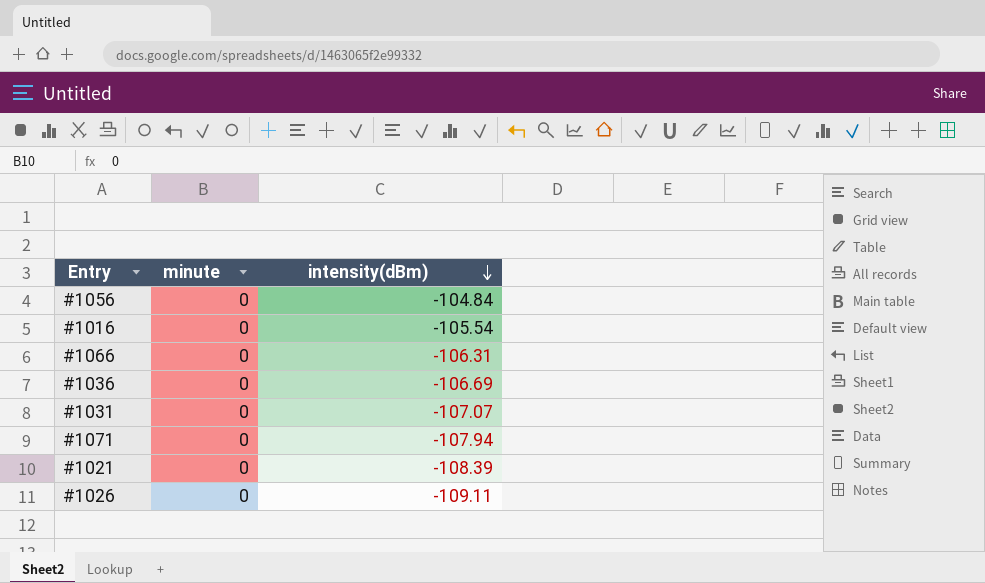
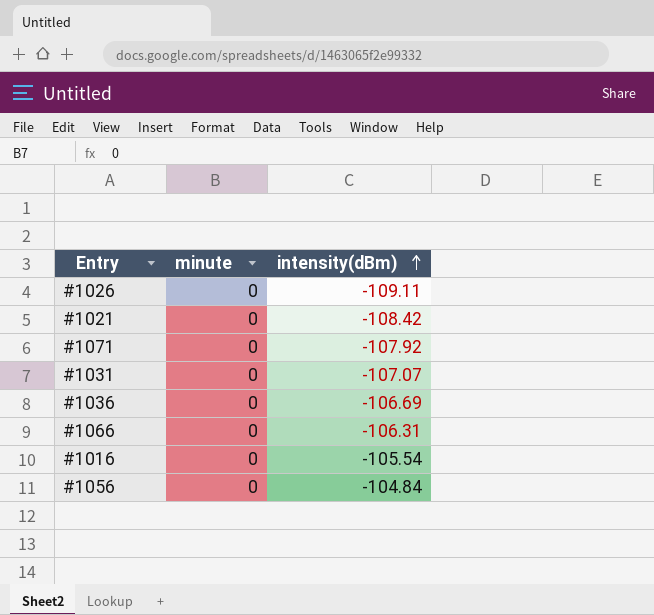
row order: intensity(dBm) descending -> intensity(dBm) ascending
#1021 | intensity(dBm): -108.39 -> -108.42
#1071 | intensity(dBm): -107.94 -> -107.92

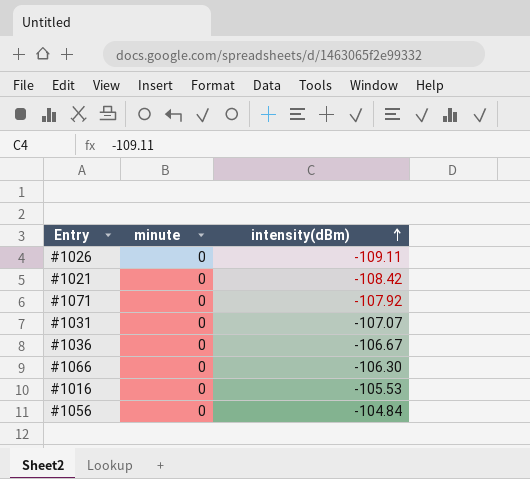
#1036 | intensity(dBm): -106.69 -> -106.67
#1066 | intensity(dBm): -106.31 -> -106.30
#1016 | intensity(dBm): -105.54 -> -105.53

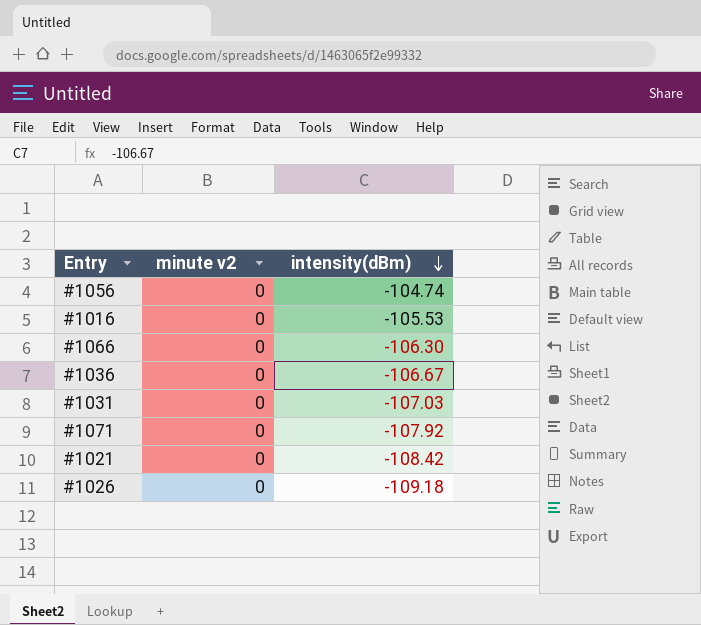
row order: intensity(dBm) ascending -> intensity(dBm) descending
column name: minute -> minute v2
#1056 | intensity(dBm): -104.84 -> -104.74
#1031 | intensity(dBm): -107.07 -> -107.03
#1026 | intensity(dBm): -109.11 -> -109.18

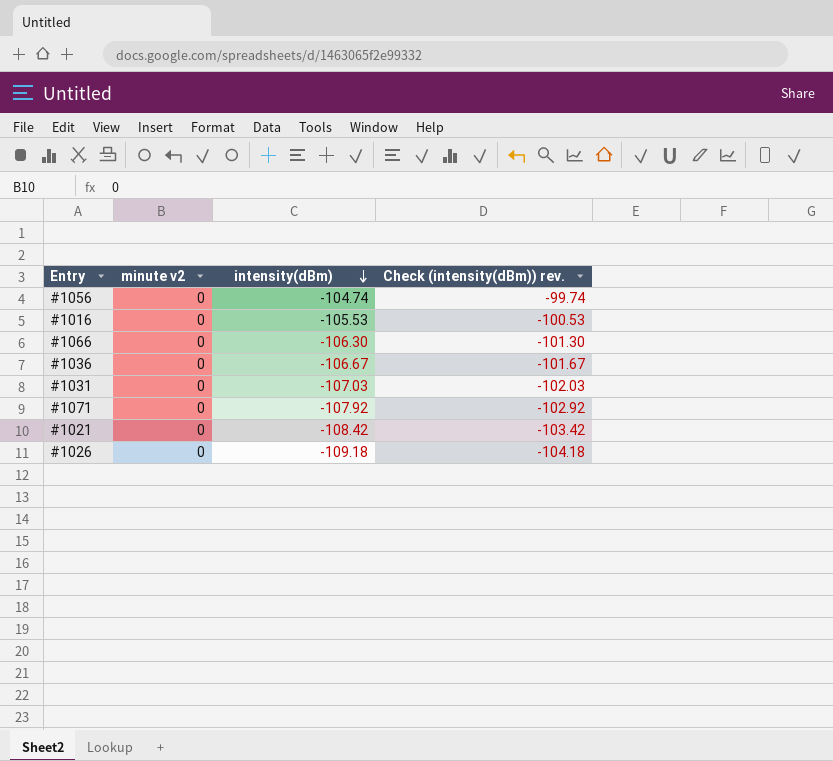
column Check (intensity(dBm)) rev. | formula: none -> [intensity(dBm)] + 5

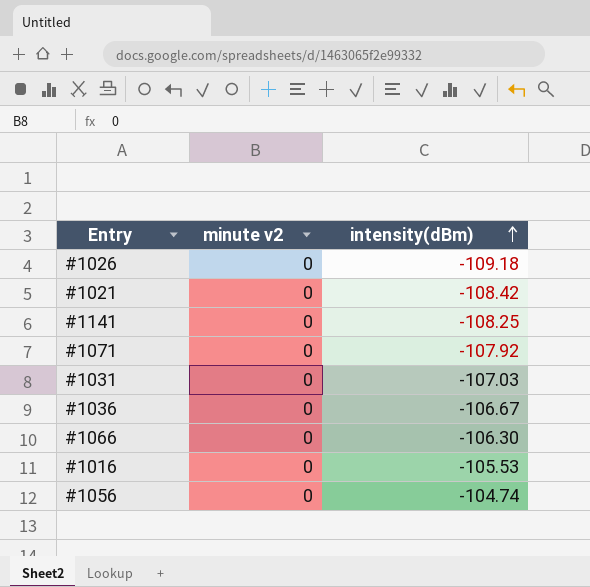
row order: intensity(dBm) descending -> intensity(dBm) ascending
column Check (intensity(dBm)) rev. | formula: [intensity(dBm)] + 5 -> none
row #1141: none -> 0 | -108.25

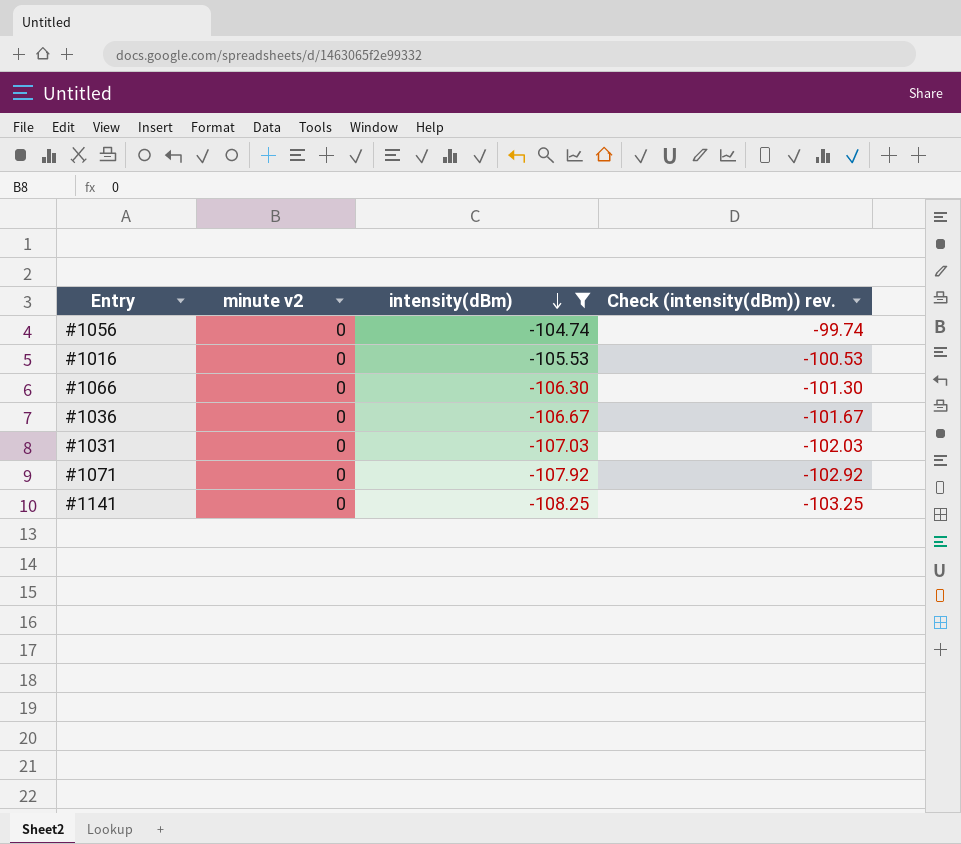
filter: none -> intensity(dBm) >= -108.25
row order: intensity(dBm) ascending -> intensity(dBm) descending
column Check (intensity(dBm)) rev. | formula: none -> [intensity(dBm)] + 5

